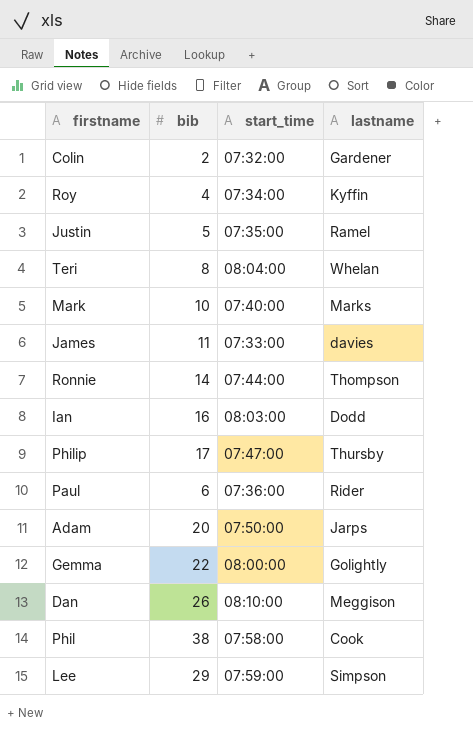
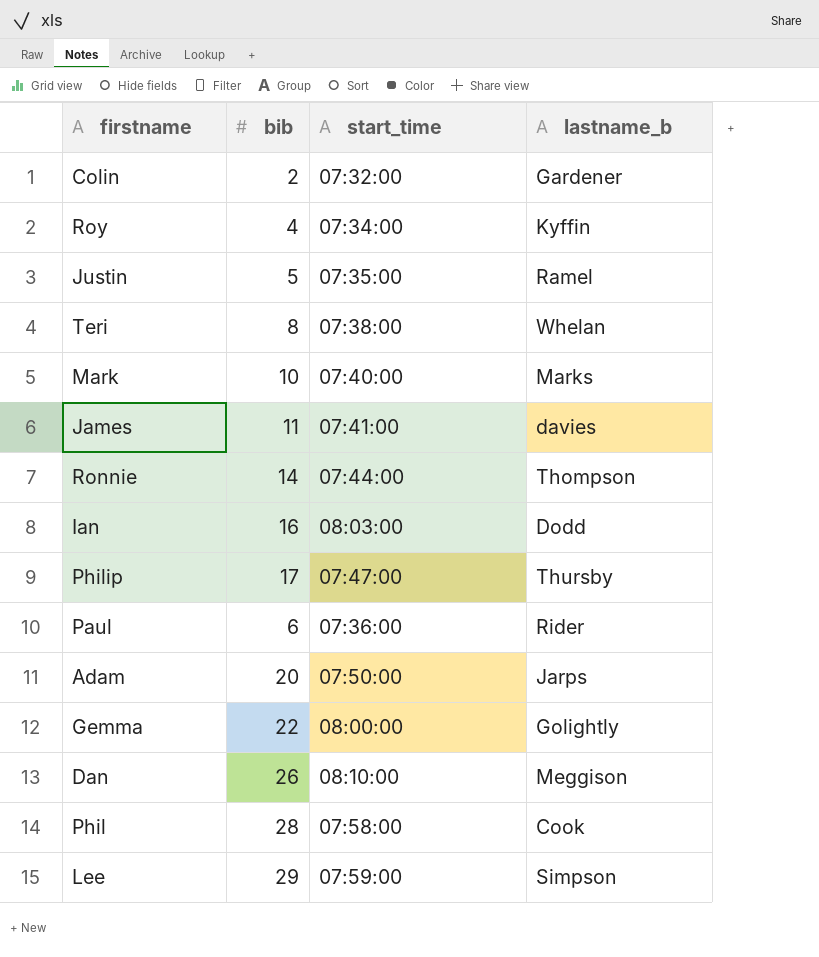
column name: lastname -> lastname_b
Teri | start_time: 08:04:00 -> 07:38:00
James | start_time: 07:33:00 -> 07:41:00
Phil | bib: 38 -> 28

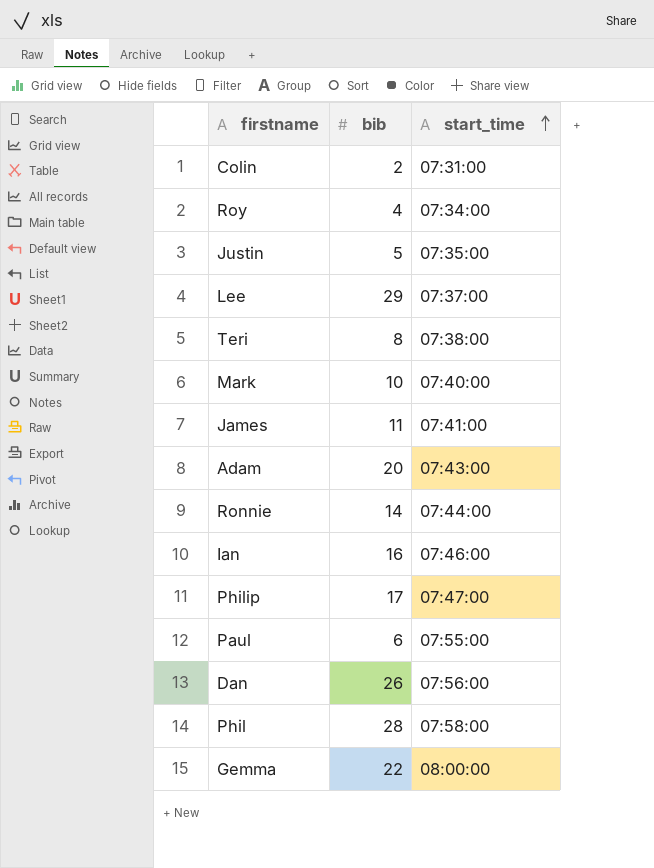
row order: none -> start_time ascending
column lastname_b | position: 4 -> none
Colin | start_time: 07:32:00 -> 07:31:00
Lee | start_time: 07:59:00 -> 07:37:00
Adam | start_time: 07:50:00 -> 07:43:00
Ian | start_time: 08:03:00 -> 07:46:00
Paul | start_time: 07:36:00 -> 07:55:00
Dan | start_time: 08:10:00 -> 07:56:00

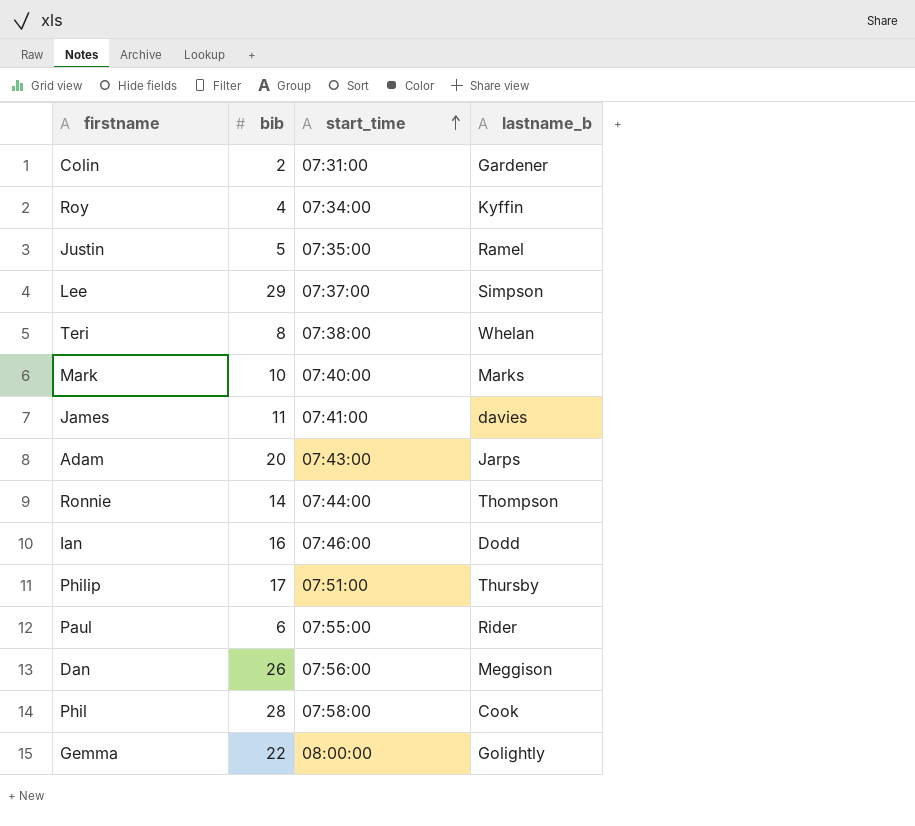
column lastname_b | position: none -> 4
Philip | start_time: 07:47:00 -> 07:51:00

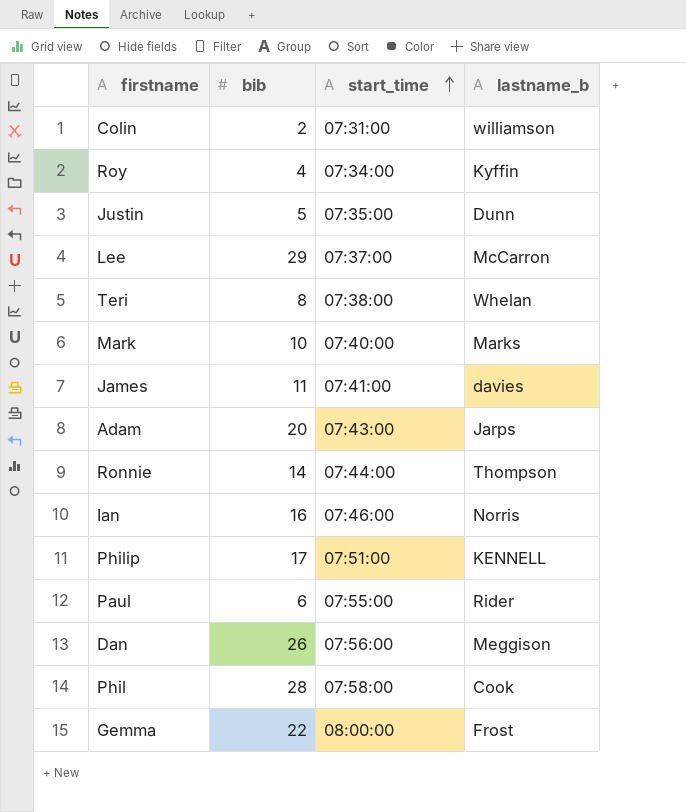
Colin | lastname_b: Gardener -> williamson
Justin | lastname_b: Ramel -> Dunn
Lee | lastname_b: Simpson -> McCarron
Ian | lastname_b: Dodd -> Norris
Philip | lastname_b: Thursby -> KENNELL
Gemma | lastname_b: Golightly -> Frost

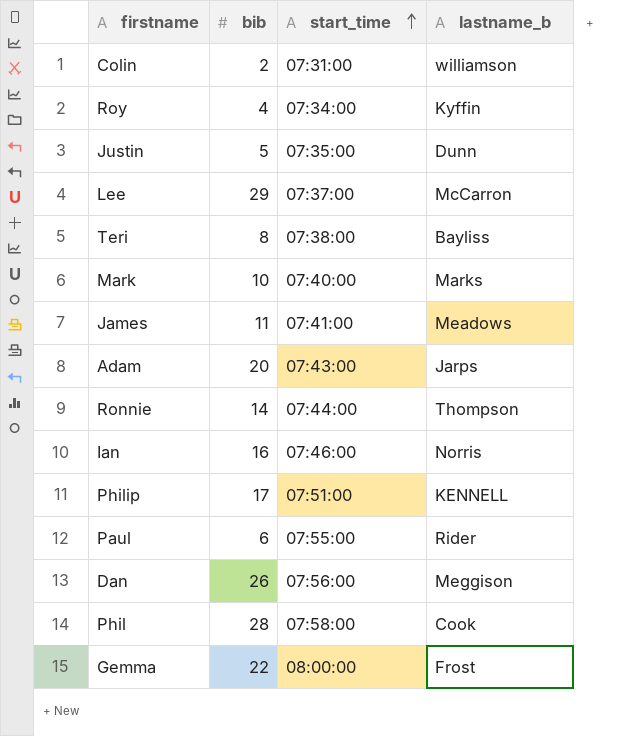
Teri | lastname_b: Whelan -> Bayliss
James | lastname_b: davies -> Meadows

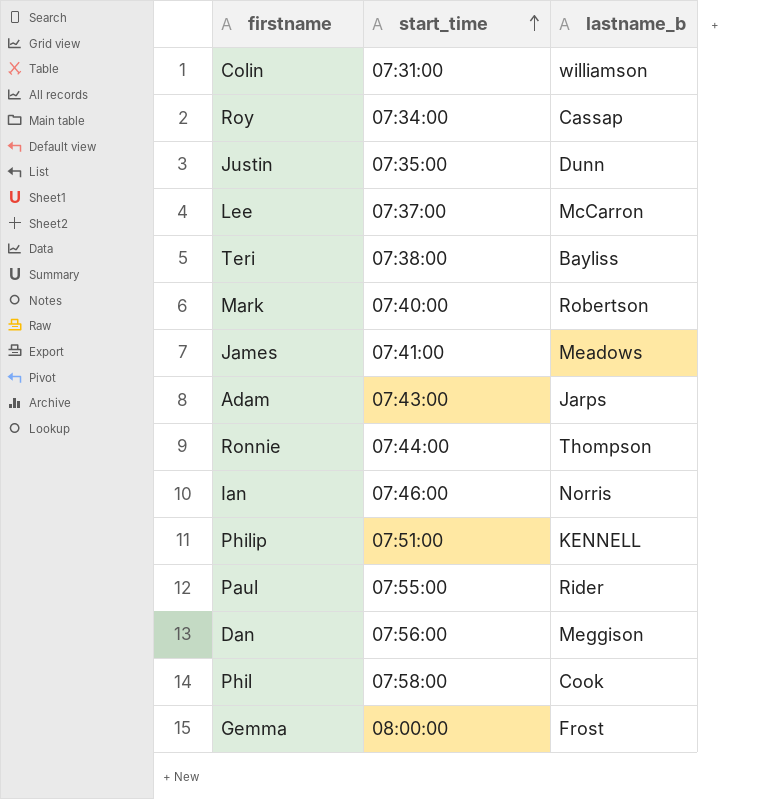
column bib | position: 2 -> none
Roy | lastname_b: Kyffin -> Cassap
Mark | lastname_b: Marks -> Robertson

